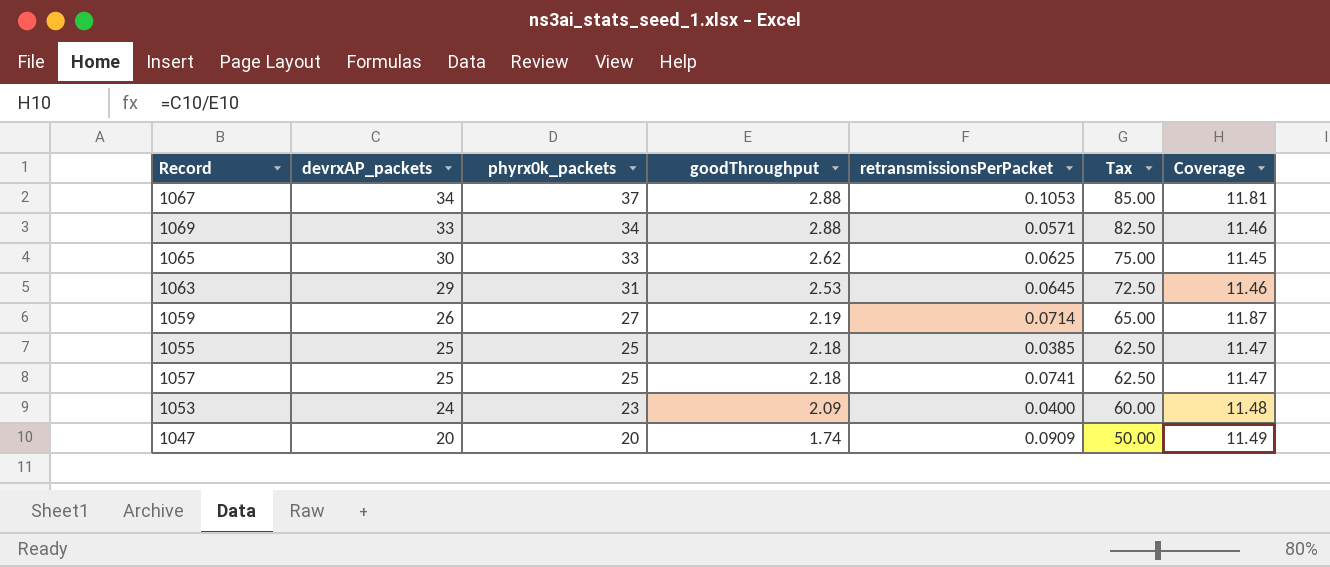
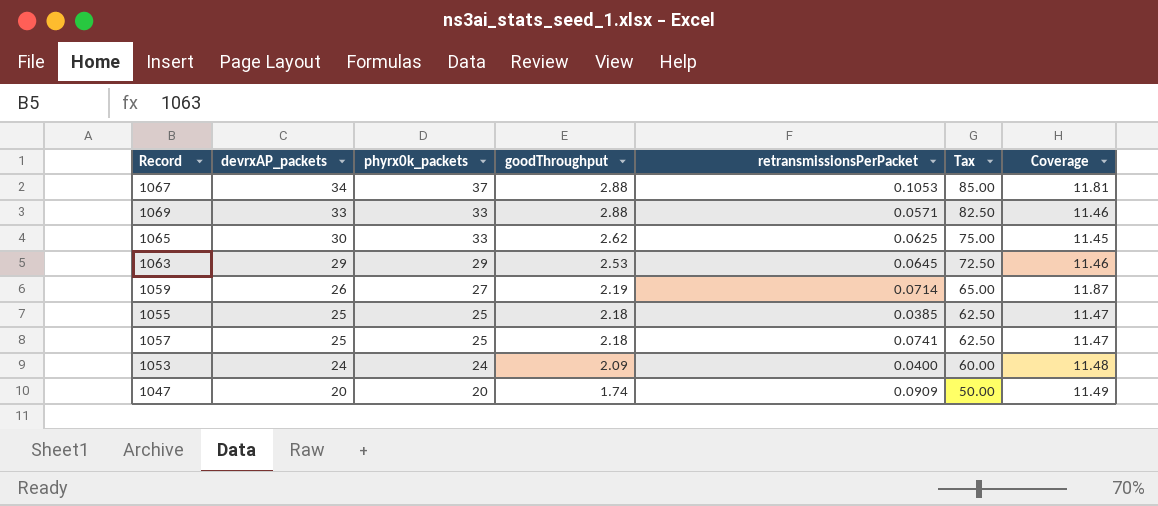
1069 | phyrx0k_packets: 34 -> 33
1063 | phyrx0k_packets: 31 -> 29
1053 | phyrx0k_packets: 23 -> 24

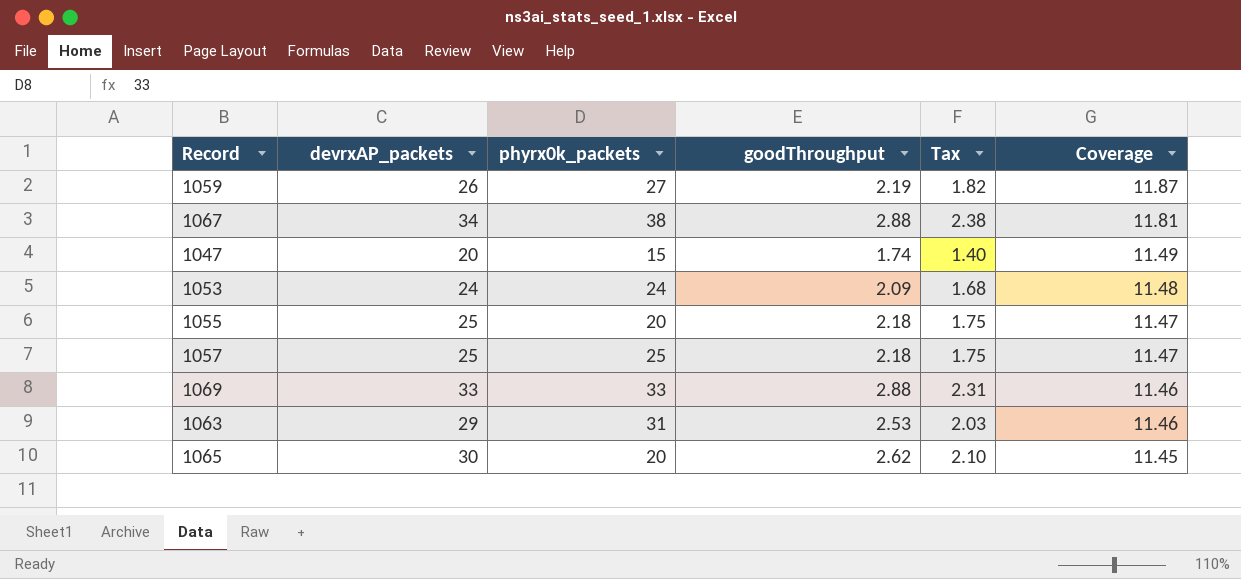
row order: devrxAP_packets descending -> Coverage descending
column retransmissionsPerPacket | position: 5 -> none
column Tax | formula: [devrxAP_packets] * 2.5 -> [devrxAP_packets] * 0.07
1067 | phyrx0k_packets: 37 -> 38
1047 | phyrx0k_packets: 20 -> 15
1055 | phyrx0k_packets: 25 -> 20
1063 | phyrx0k_packets: 29 -> 31
1065 | phyrx0k_packets: 33 -> 20

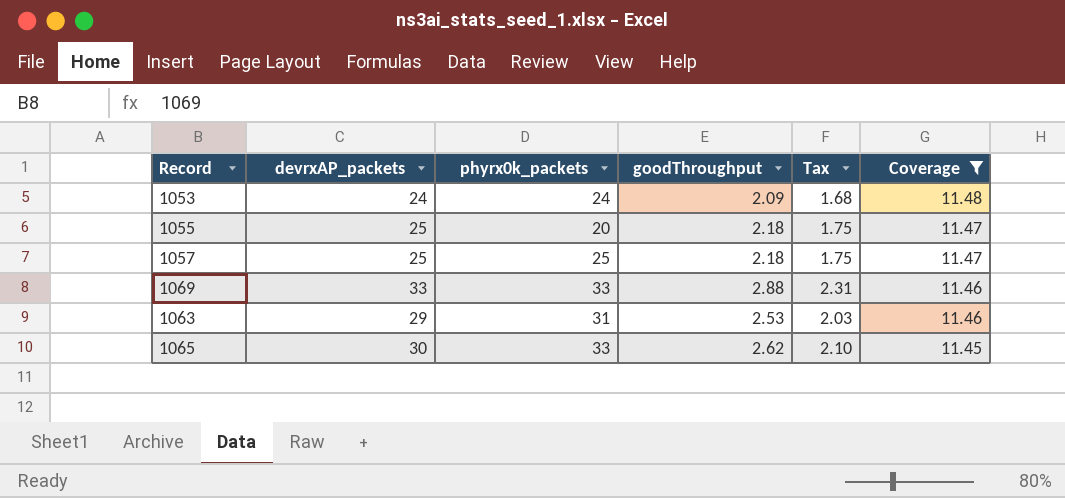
filter: none -> Coverage <= 11.48
1065 | phyrx0k_packets: 20 -> 33

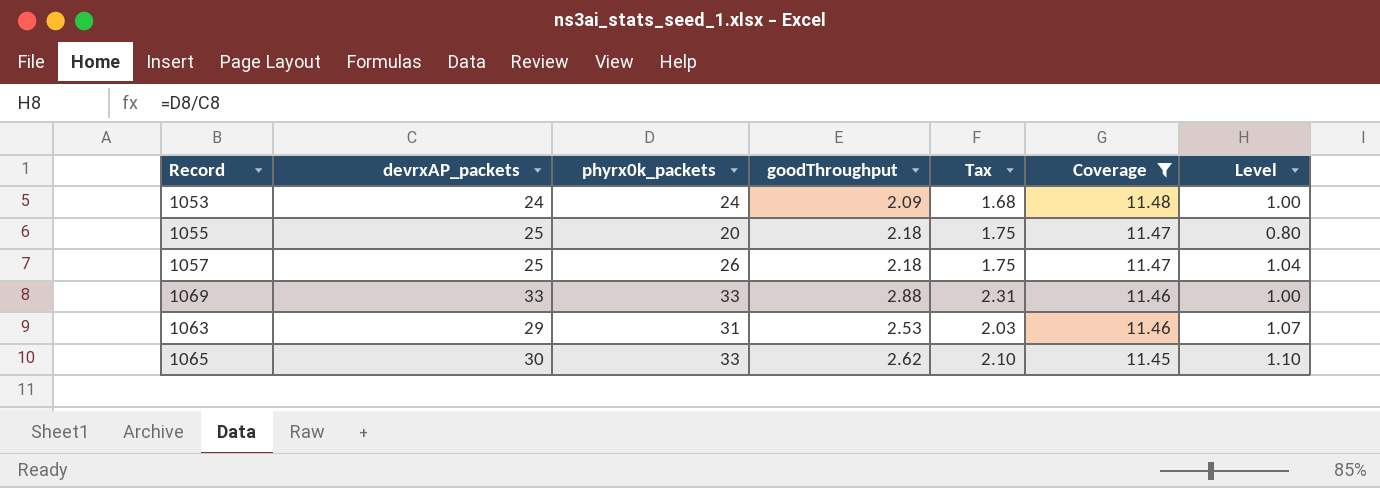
column Level | formula: none -> [phyrx0k_packets] / [devrxAP_packets]
1057 | phyrx0k_packets: 25 -> 26

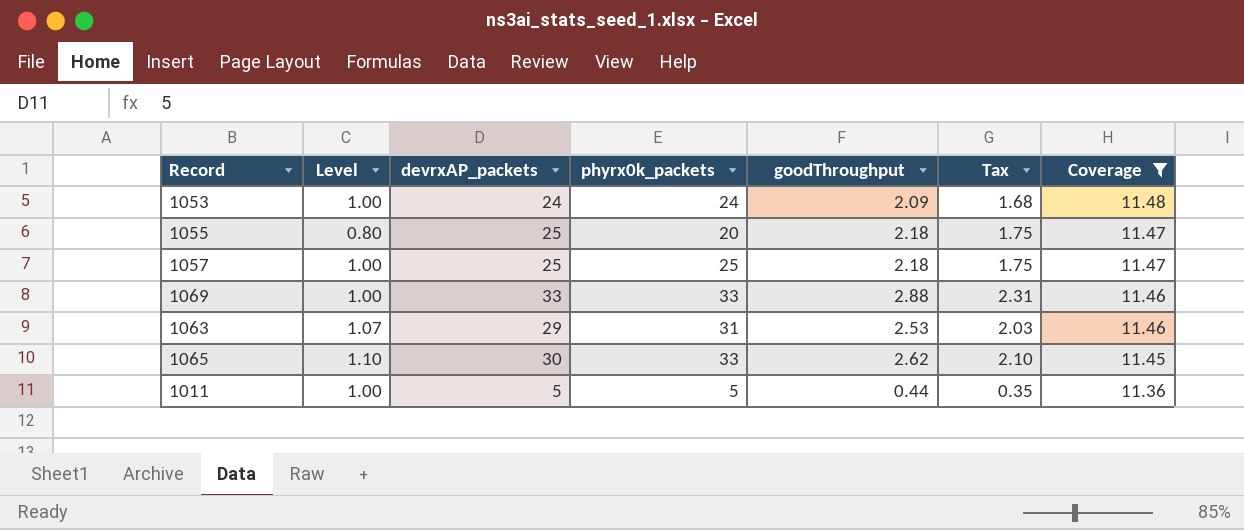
column Level | position: 7 -> 2
1057 | Level: 1.04 -> 1.00
1057 | phyrx0k_packets: 26 -> 25
row 1011: none -> 1.00 | 5 | 5 | 0.44 | 0.35 | 11.36

